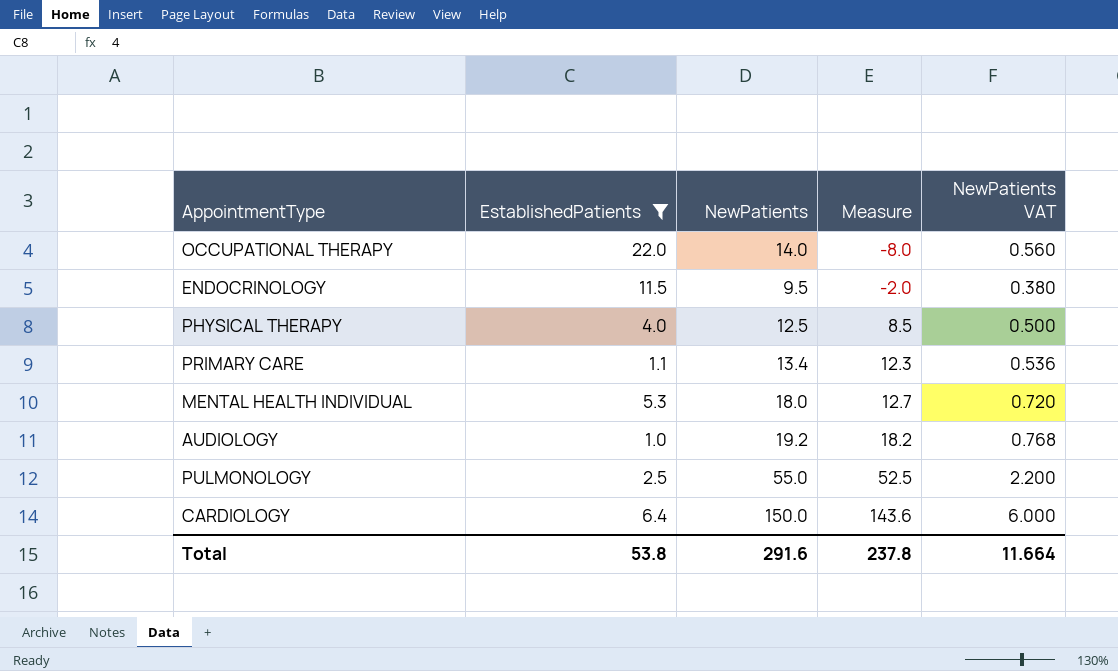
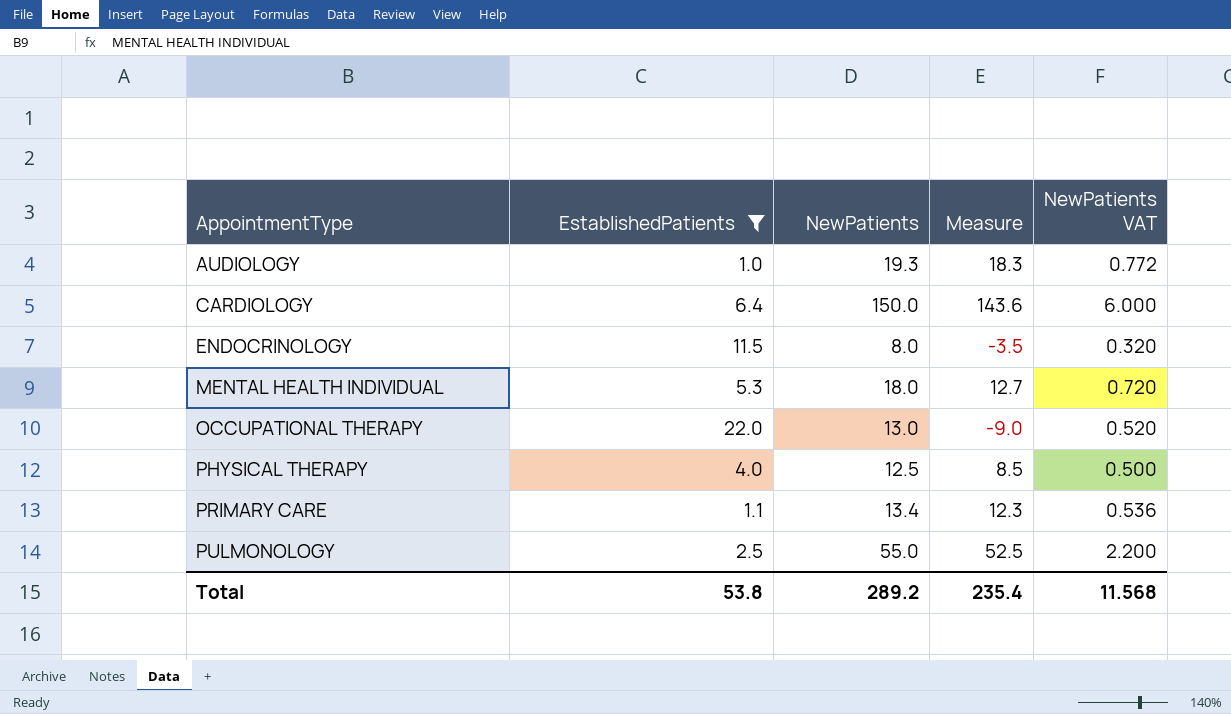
row order: Measure ascending -> AppointmentType ascending
AUDIOLOGY | NewPatients: 19.2 -> 19.3
AUDIOLOGY | Measure: 18.2 -> 18.3
AUDIOLOGY | NewPatients VAT: 0.768 -> 0.772
ENDOCRINOLOGY | NewPatients: 9.5 -> 8.0
ENDOCRINOLOGY | Measure: -2.0 -> -3.5
ENDOCRINOLOGY | NewPatients VAT: 0.380 -> 0.320
OCCUPATIONAL THERAPY | NewPatients: 14.0 -> 13.0
OCCUPATIONAL THERAPY | Measure: -8.0 -> -9.0
OCCUPATIONAL THERAPY | NewPatients VAT: 0.560 -> 0.520
Total | NewPatients: 291.6 -> 289.2
Total | Measure: 237.8 -> 235.4
Total | NewPatients VAT: 11.664 -> 11.568

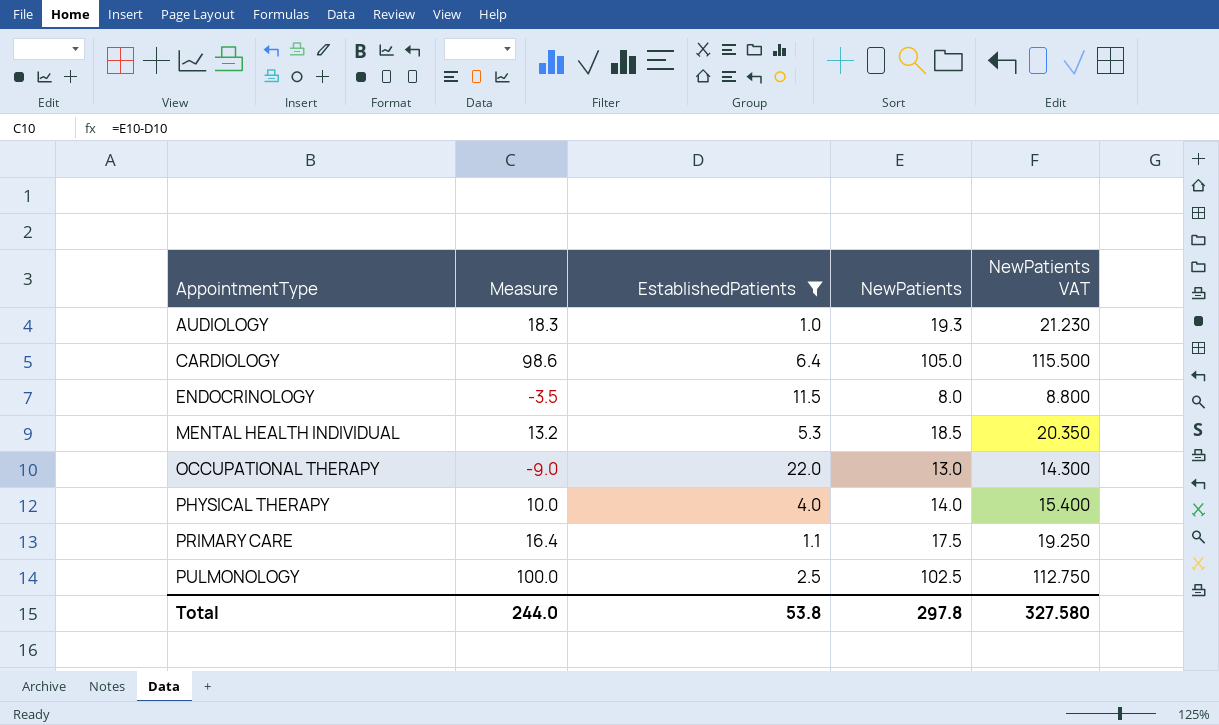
column Measure | position: 4 -> 2
column NewPatients VAT | formula: [NewPatients] * 0.04 -> [NewPatients] * 1.1
CARDIOLOGY | Measure: 143.6 -> 98.6
CARDIOLOGY | NewPatients: 150.0 -> 105.0
MENTAL HEALTH INDIVIDUAL | Measure: 12.7 -> 13.2
MENTAL HEALTH INDIVIDUAL | NewPatients: 18.0 -> 18.5
PHYSICAL THERAPY | Measure: 8.5 -> 10.0
PHYSICAL THERAPY | NewPatients: 12.5 -> 14.0
PRIMARY CARE | Measure: 12.3 -> 16.4
PRIMARY CARE | NewPatients: 13.4 -> 17.5
PULMONOLOGY | Measure: 52.5 -> 100.0
PULMONOLOGY | NewPatients: 55.0 -> 102.5
Total | Measure: 235.4 -> 244.0
Total | NewPatients: 289.2 -> 297.8
Total | NewPatients VAT: 11.568 -> 327.580

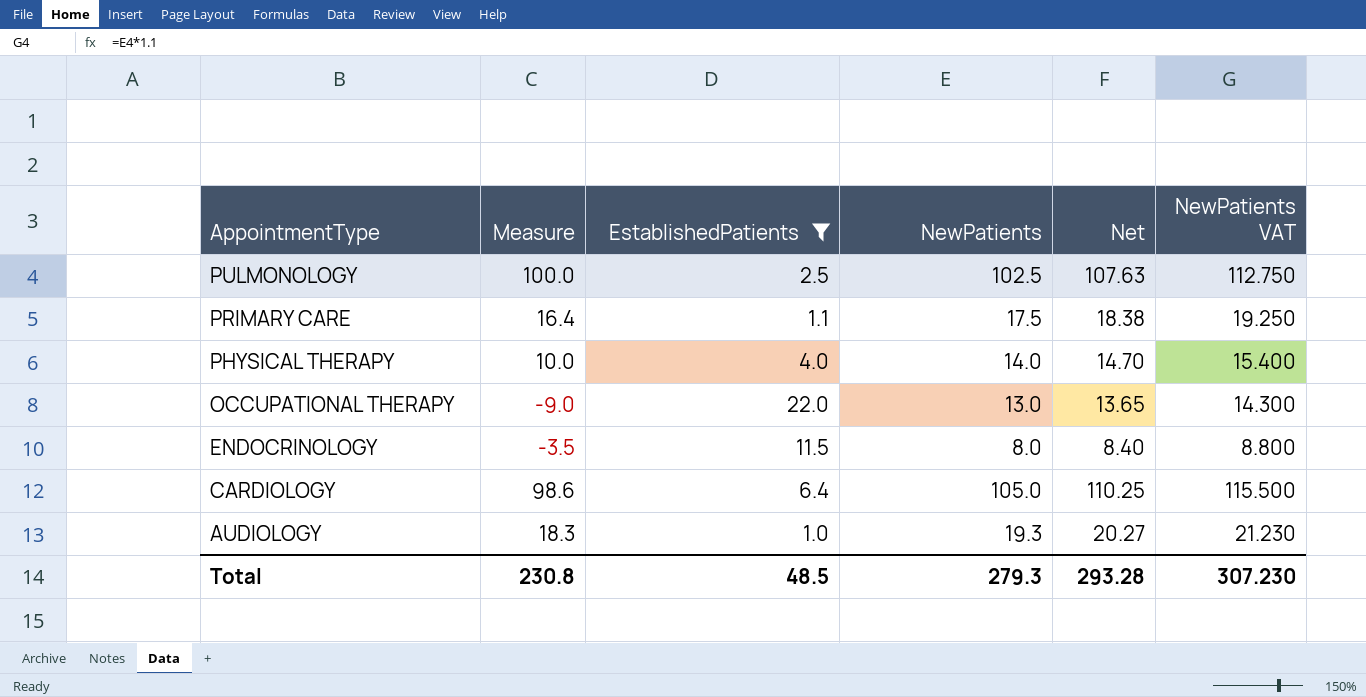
row order: AppointmentType ascending -> AppointmentType descending
column Net | formula: none -> [NewPatients] * 1.05
row MENTAL HEALTH INDIVIDUAL: 13.2 | 5.3 | 18.5 | 20.350 -> none
Total | Measure: 244.0 -> 230.8
Total | EstablishedPatients: 53.8 -> 48.5
Total | NewPatients: 297.8 -> 279.3
Total | NewPatients VAT: 327.580 -> 307.230

